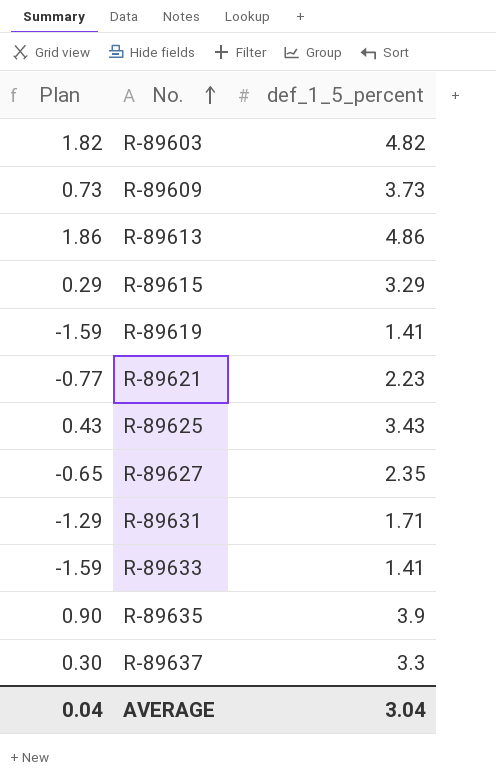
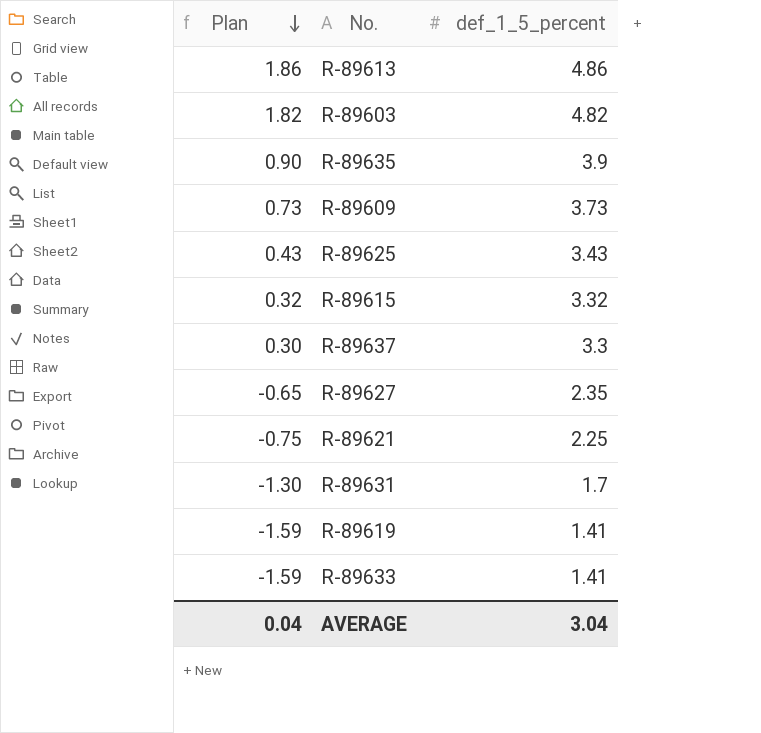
row order: No. ascending -> Plan descending
R-89615 | Plan: 0.29 -> 0.32
R-89615 | def_1_5_percent: 3.29 -> 3.32
R-89621 | Plan: -0.77 -> -0.75
R-89621 | def_1_5_percent: 2.23 -> 2.25
R-89631 | Plan: -1.29 -> -1.30
R-89631 | def_1_5_percent: 1.71 -> 1.7

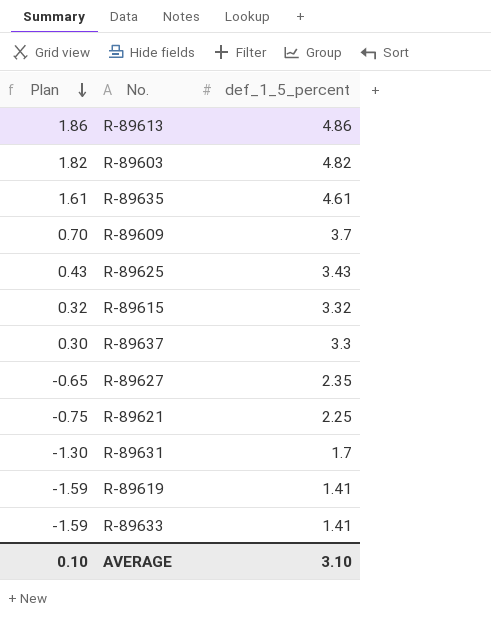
R-89635 | Plan: 0.90 -> 1.61
R-89635 | def_1_5_percent: 3.9 -> 4.61
R-89609 | Plan: 0.73 -> 0.70
R-89609 | def_1_5_percent: 3.73 -> 3.7
AVERAGE | Plan: 0.04 -> 0.10
AVERAGE | def_1_5_percent: 3.04 -> 3.10

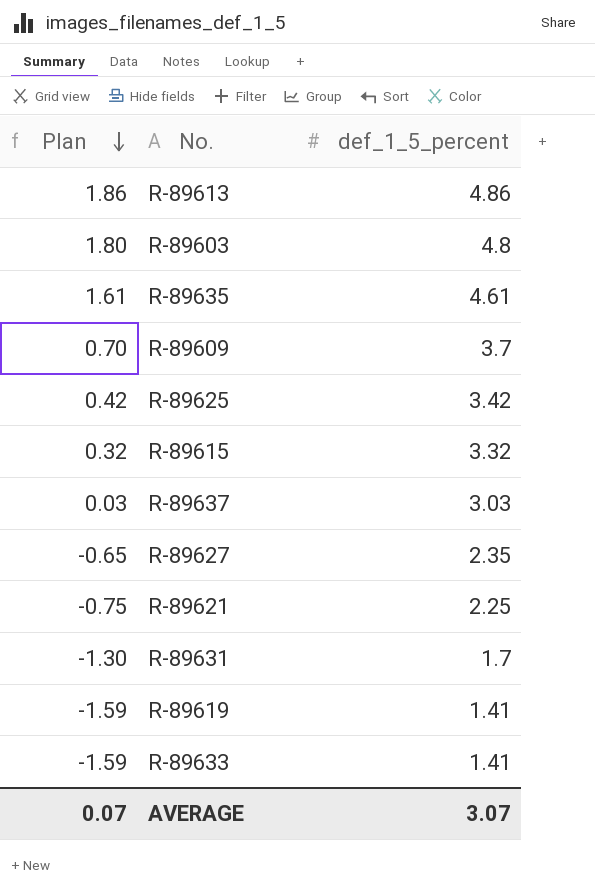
R-89603 | Plan: 1.82 -> 1.80
R-89603 | def_1_5_percent: 4.82 -> 4.8
R-89625 | Plan: 0.43 -> 0.42
R-89625 | def_1_5_percent: 3.43 -> 3.42
R-89637 | Plan: 0.30 -> 0.03
R-89637 | def_1_5_percent: 3.3 -> 3.03
AVERAGE | Plan: 0.10 -> 0.07
AVERAGE | def_1_5_percent: 3.10 -> 3.07

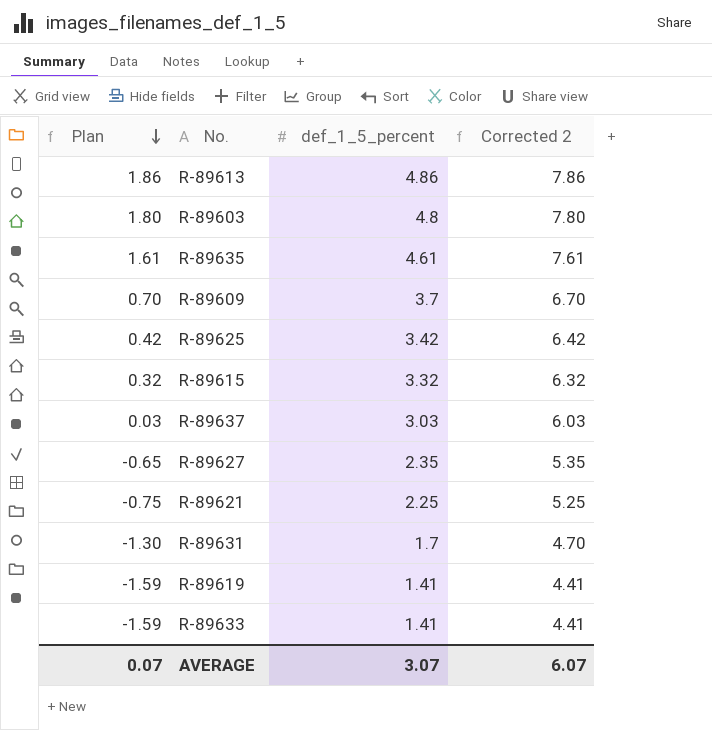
column Corrected 2 | formula: none -> [def_1_5_percent] + 3

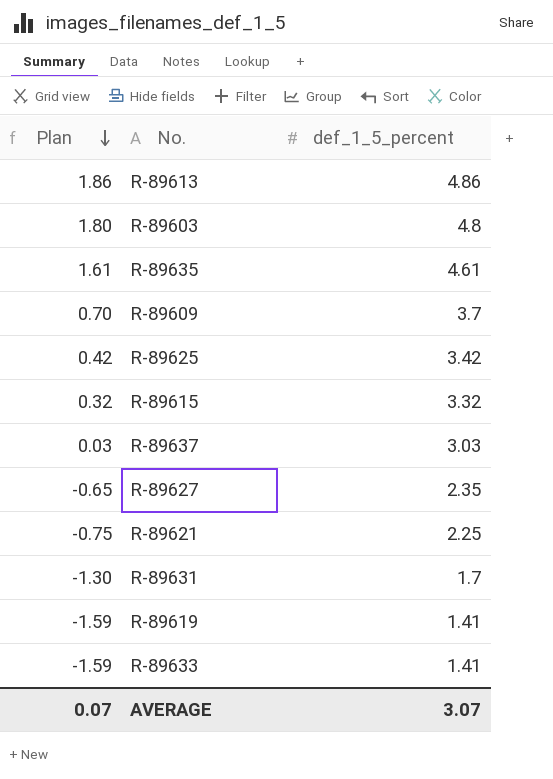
column Corrected 2 | formula: [def_1_5_percent] + 3 -> none

